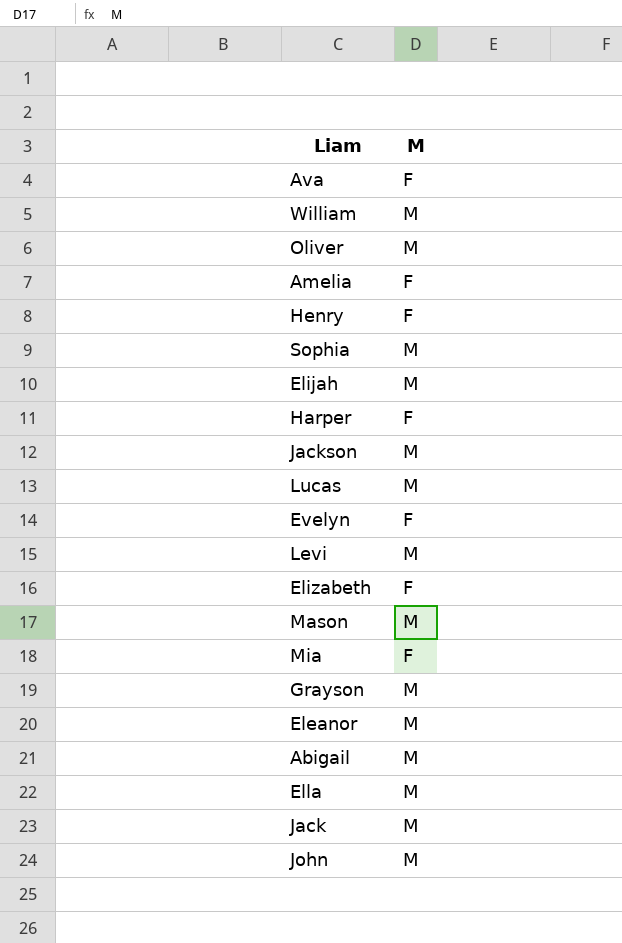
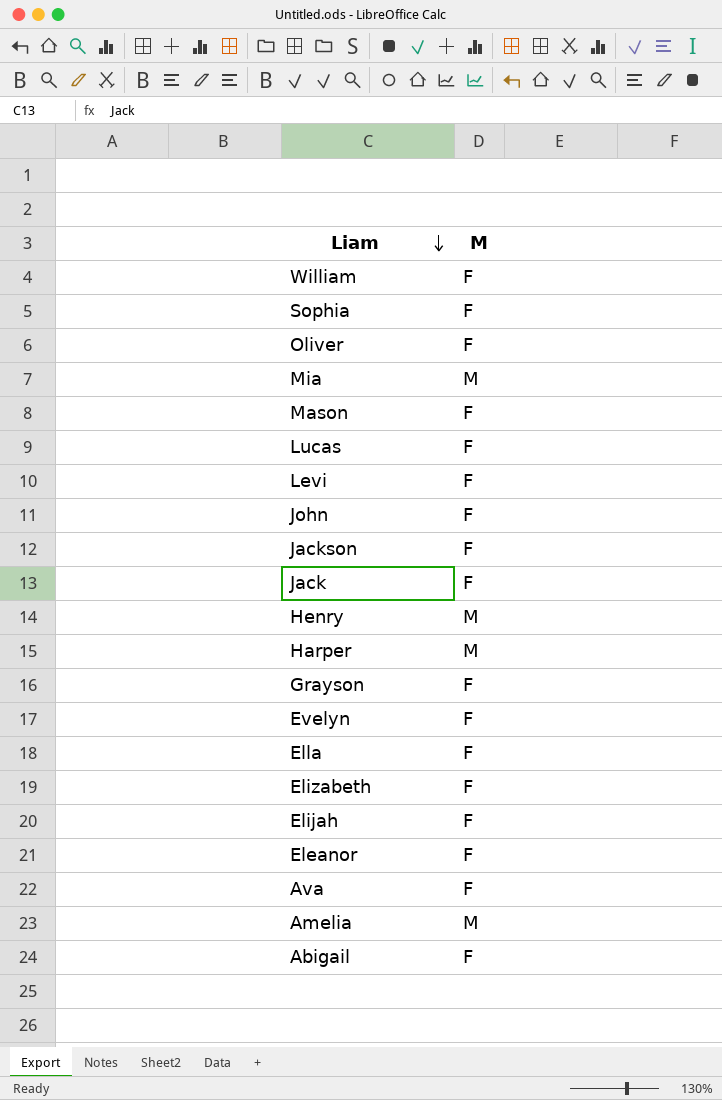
row order: none -> Liam descending
William | M: M -> F
Sophia | M: M -> F
Oliver | M: M -> F
Mia | M: F -> M
Mason | M: M -> F
Lucas | M: M -> F
Levi | M: M -> F
John | M: M -> F
Jackson | M: M -> F
Jack | M: M -> F
Henry | M: F -> M
Harper | M: F -> M
Grayson | M: M -> F
Ella | M: M -> F
Elijah | M: M -> F
Eleanor | M: M -> F
Amelia | M: F -> M
Abigail | M: M -> F

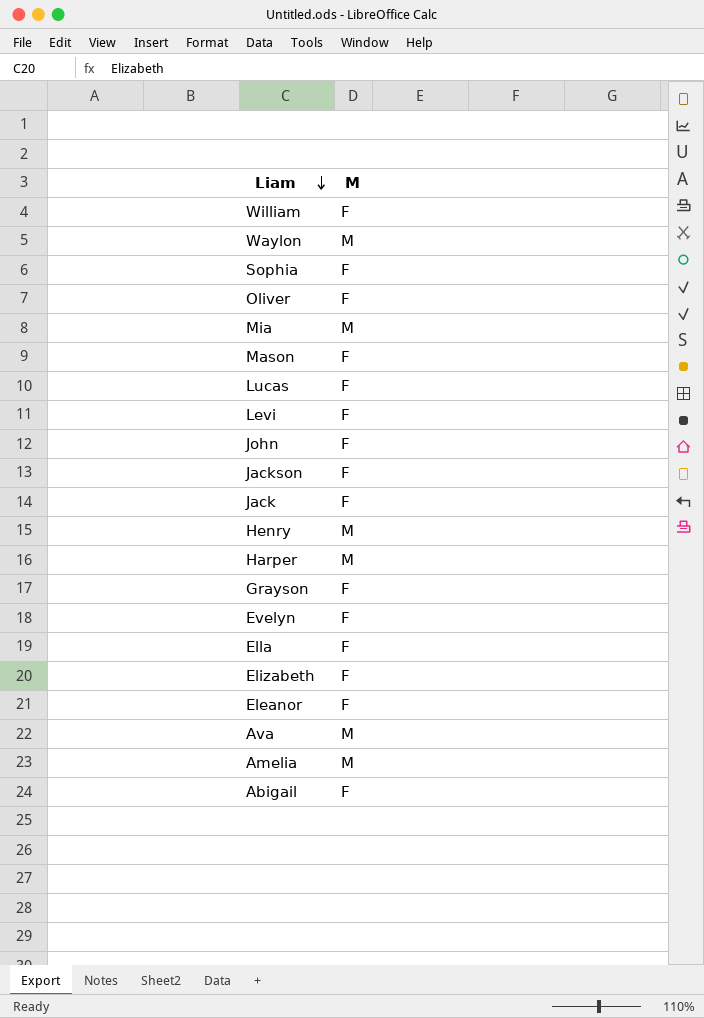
row Elijah: F -> none
row Waylon: none -> M
Ava | M: F -> M

